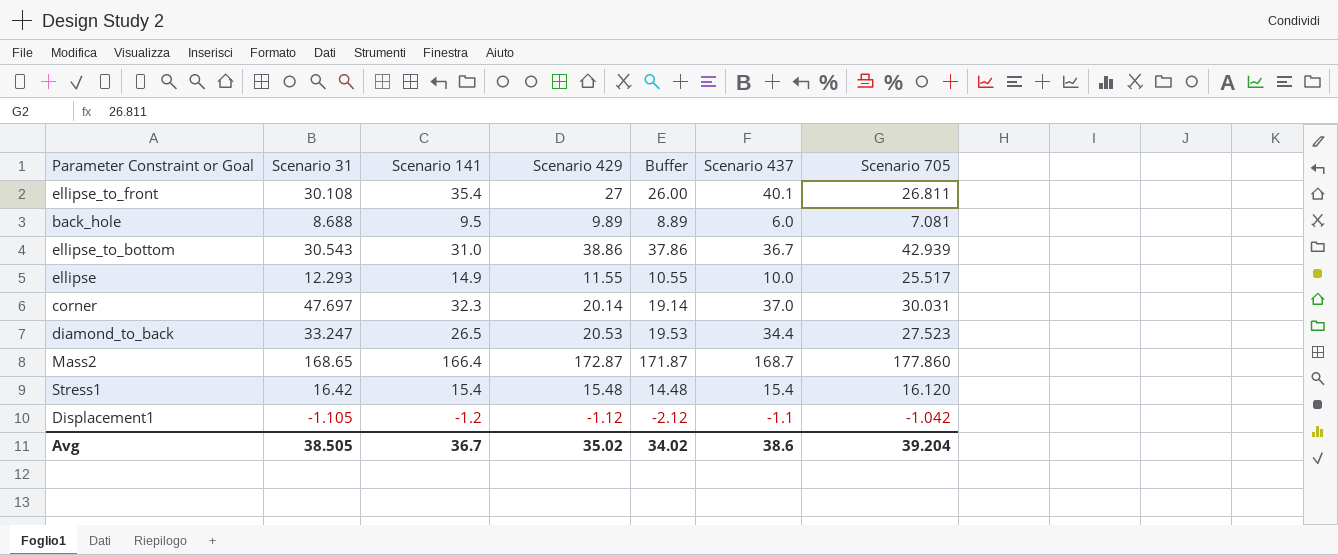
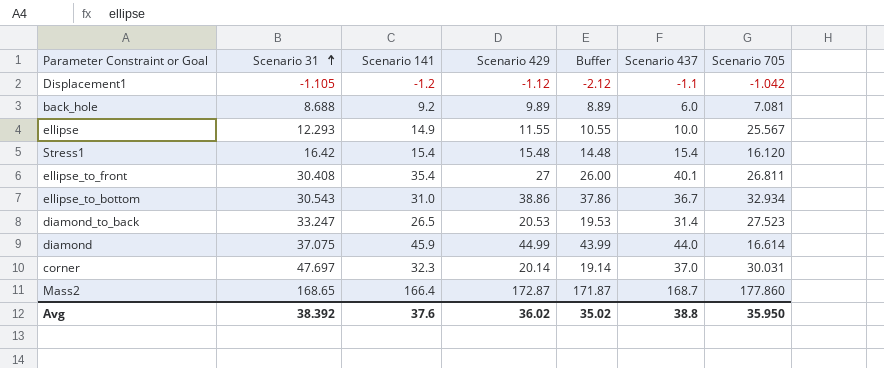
row order: none -> Scenario 31 ascending
back_hole | Scenario 141: 9.5 -> 9.2
ellipse | Scenario 705: 25.517 -> 25.567
ellipse_to_front | Scenario 31: 30.108 -> 30.408
ellipse_to_bottom | Scenario 705: 42.939 -> 32.934
diamond_to_back | Scenario 437: 34.4 -> 31.4
row diamond: none -> 37.075 | 45.9 | 44.99 | 43.99 | 44.0 | 16.614
Avg | Scenario 31: 38.505 -> 38.392
Avg | Scenario 141: 36.7 -> 37.6
Avg | Scenario 429: 35.02 -> 36.02
Avg | Buffer: 34.02 -> 35.02
Avg | Scenario 437: 38.6 -> 38.8
Avg | Scenario 705: 39.204 -> 35.950

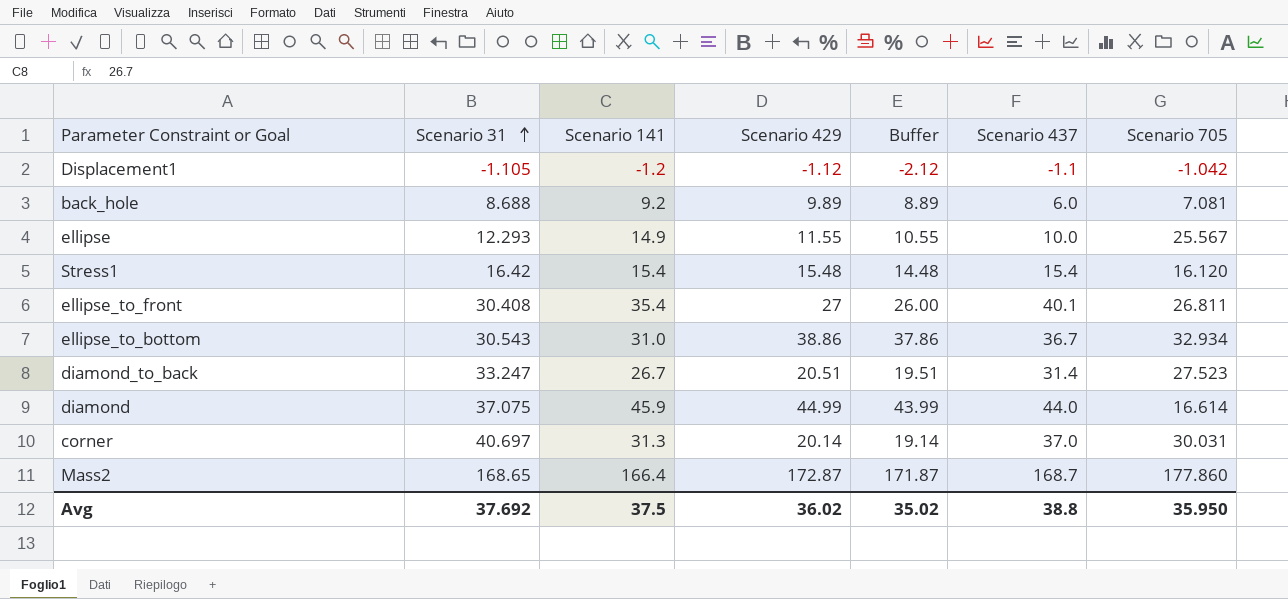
diamond_to_back | Scenario 141: 26.5 -> 26.7
diamond_to_back | Scenario 429: 20.53 -> 20.51
diamond_to_back | Buffer: 19.53 -> 19.51
corner | Scenario 31: 47.697 -> 40.697
corner | Scenario 141: 32.3 -> 31.3
Avg | Scenario 31: 38.392 -> 37.692
Avg | Scenario 141: 37.6 -> 37.5

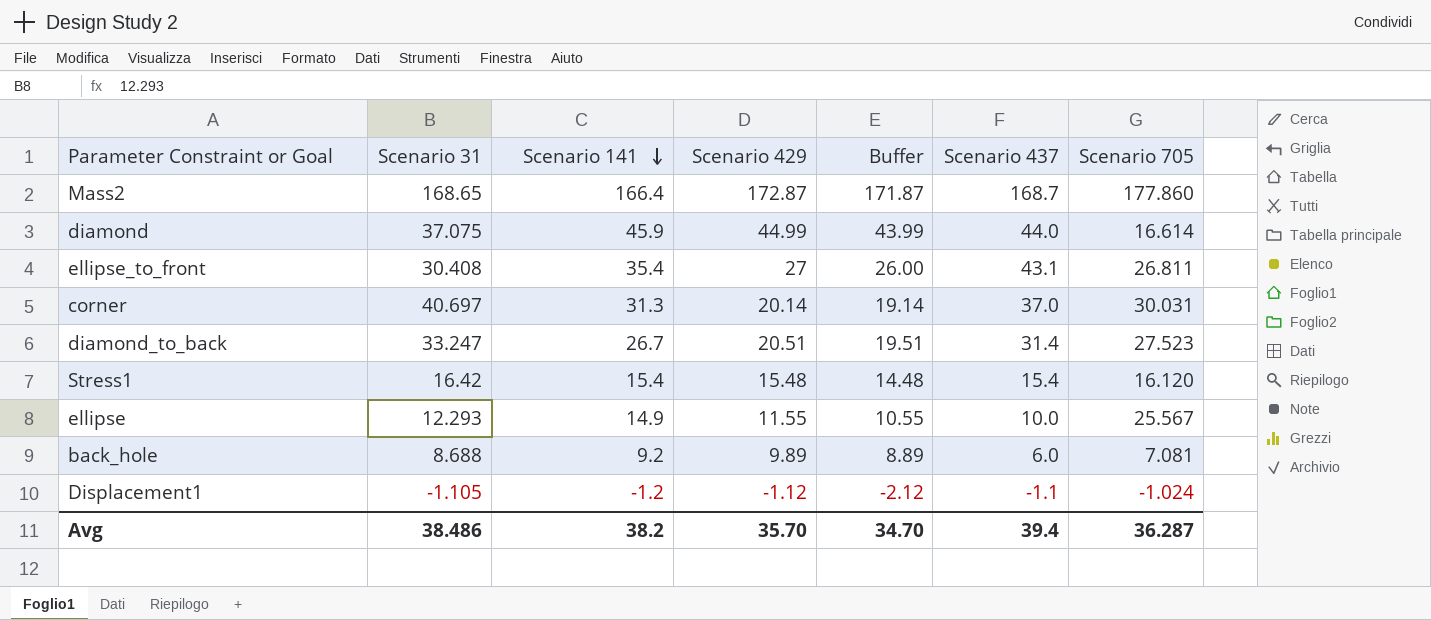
row order: Scenario 31 ascending -> Scenario 141 descending
row ellipse_to_bottom: 30.543 | 31.0 | 38.86 | 37.86 | 36.7 | 32.934 -> none
ellipse_to_front | Scenario 437: 40.1 -> 43.1
Displacement1 | Scenario 705: -1.042 -> -1.024
Avg | Scenario 31: 37.692 -> 38.486
Avg | Scenario 141: 37.5 -> 38.2
Avg | Scenario 429: 36.02 -> 35.70
Avg | Buffer: 35.02 -> 34.70
Avg | Scenario 437: 38.8 -> 39.4
Avg | Scenario 705: 35.950 -> 36.287

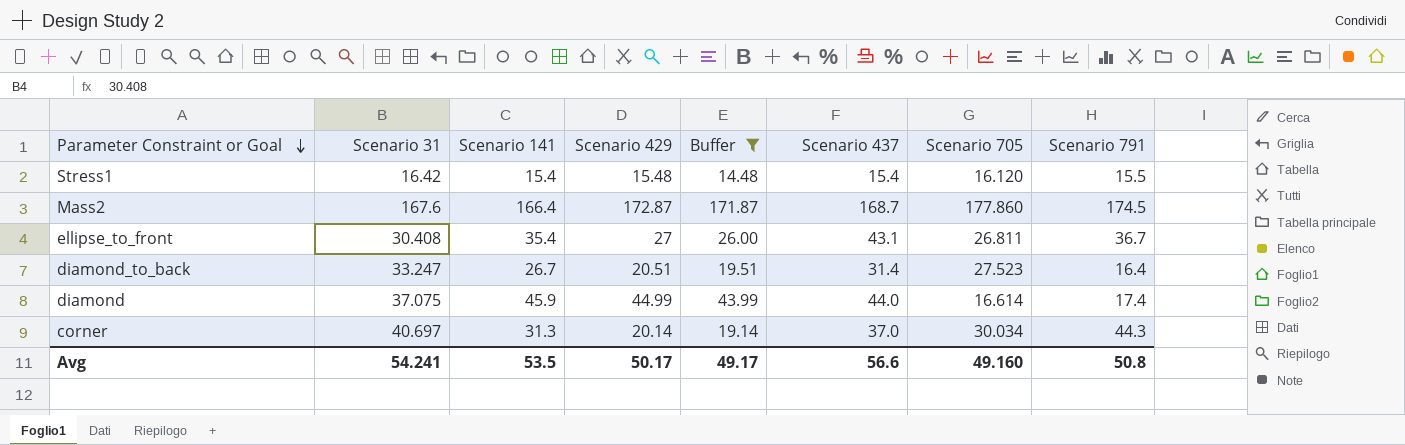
filter: none -> Buffer >= 14.48
row order: Scenario 141 descending -> Parameter Constraint or Goal descending
column Scenario 791 | position: none -> 8
Mass2 | Scenario 31: 168.65 -> 167.6
corner | Scenario 705: 30.031 -> 30.034
Avg | Scenario 31: 38.486 -> 54.241
Avg | Scenario 141: 38.2 -> 53.5
Avg | Scenario 429: 35.70 -> 50.17
Avg | Buffer: 34.70 -> 49.17
Avg | Scenario 437: 39.4 -> 56.6
Avg | Scenario 705: 36.287 -> 49.160

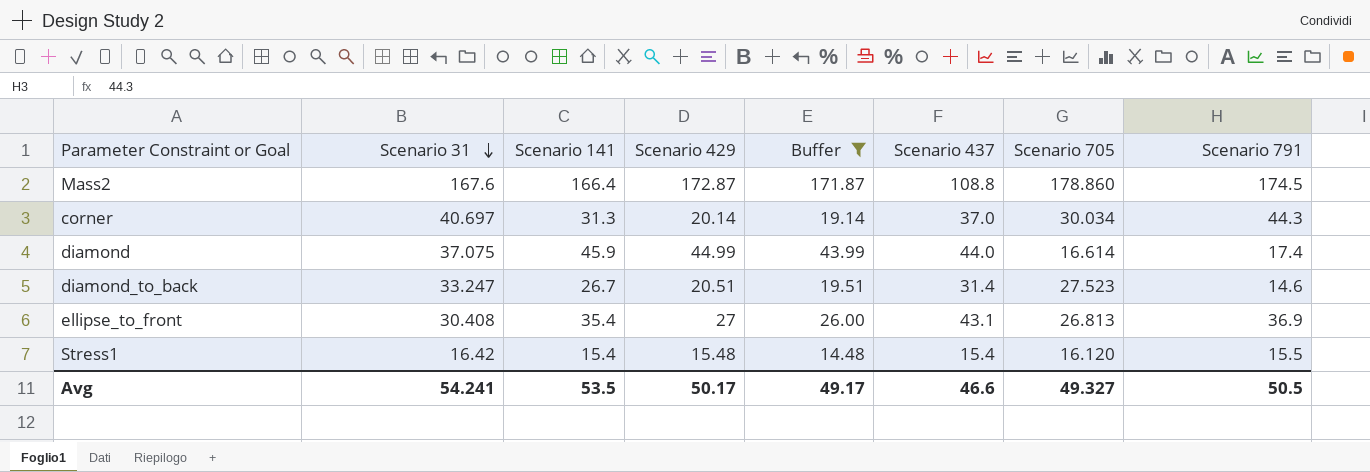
row order: Parameter Constraint or Goal descending -> Scenario 31 descending
Mass2 | Scenario 437: 168.7 -> 108.8
Mass2 | Scenario 705: 177.860 -> 178.860
diamond_to_back | Scenario 791: 16.4 -> 14.6
ellipse_to_front | Scenario 705: 26.811 -> 26.813
ellipse_to_front | Scenario 791: 36.7 -> 36.9
Avg | Scenario 437: 56.6 -> 46.6
Avg | Scenario 705: 49.160 -> 49.327
Avg | Scenario 791: 50.8 -> 50.5

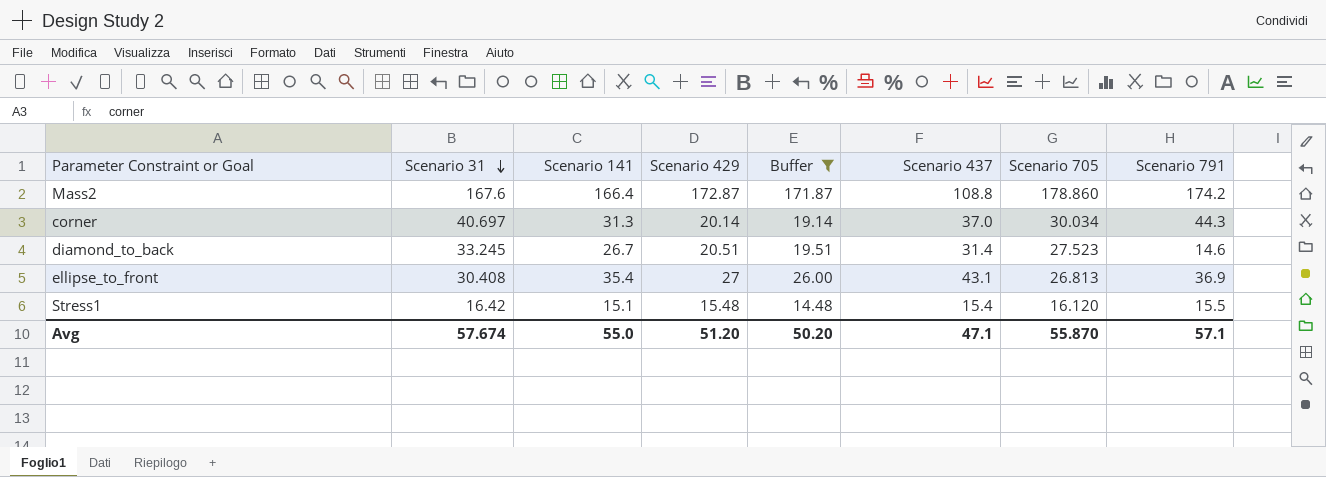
row diamond: 37.075 | 45.9 | 44.99 | 43.99 | 44.0 | 16.614 | 17.4 -> none
Mass2 | Scenario 791: 174.5 -> 174.2
diamond_to_back | Scenario 31: 33.247 -> 33.245
Stress1 | Scenario 141: 15.4 -> 15.1
Avg | Scenario 31: 54.241 -> 57.674
Avg | Scenario 141: 53.5 -> 55.0
Avg | Scenario 429: 50.17 -> 51.20
Avg | Buffer: 49.17 -> 50.20
Avg | Scenario 437: 46.6 -> 47.1
Avg | Scenario 705: 49.327 -> 55.870
Avg | Scenario 791: 50.5 -> 57.1

